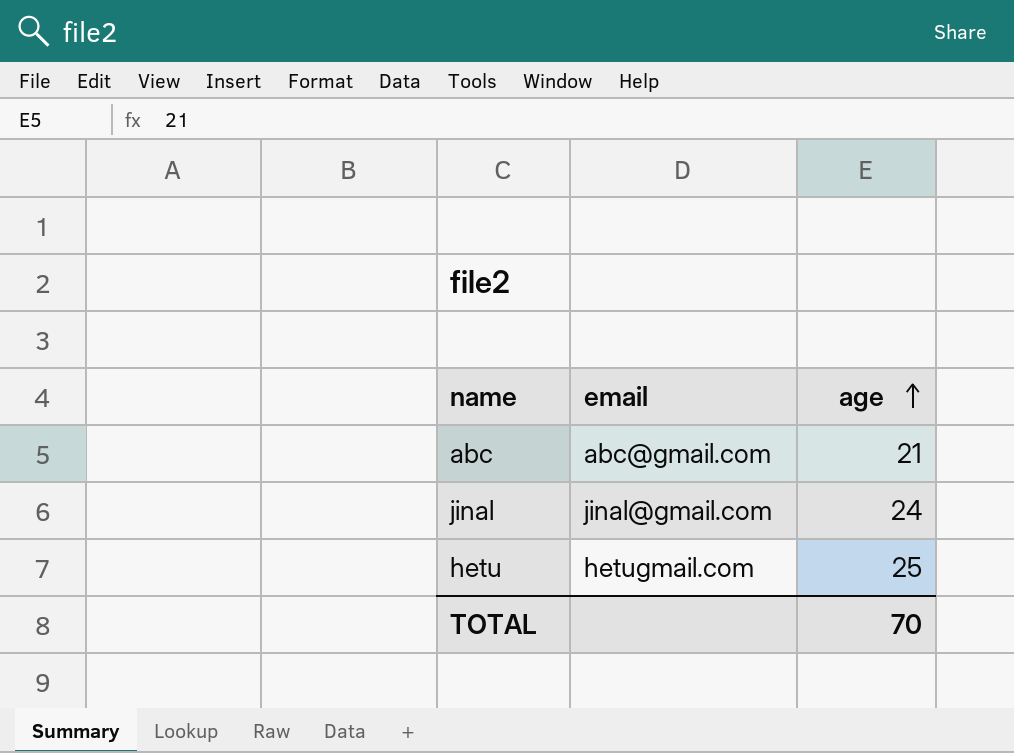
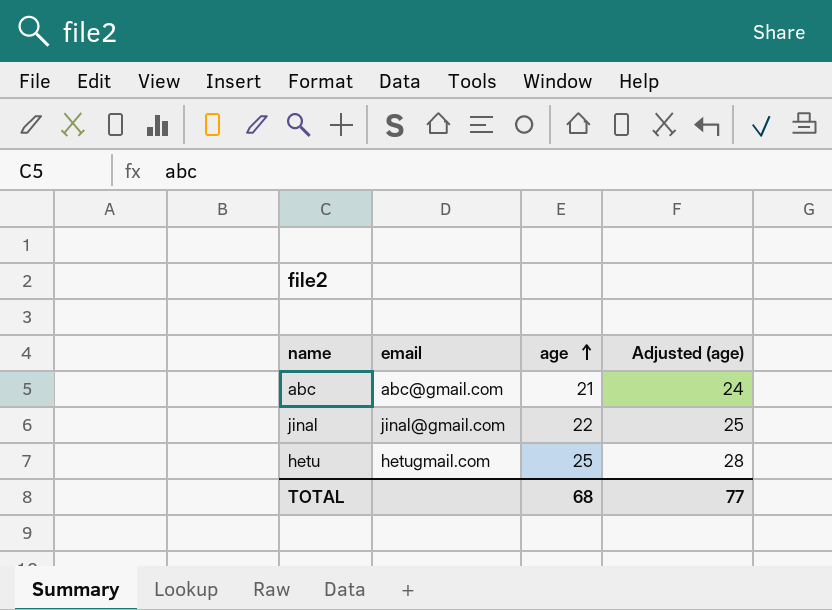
column Adjusted (age) | formula: none -> [age] + 3
jinal | age: 24 -> 22
TOTAL | age: 70 -> 68

